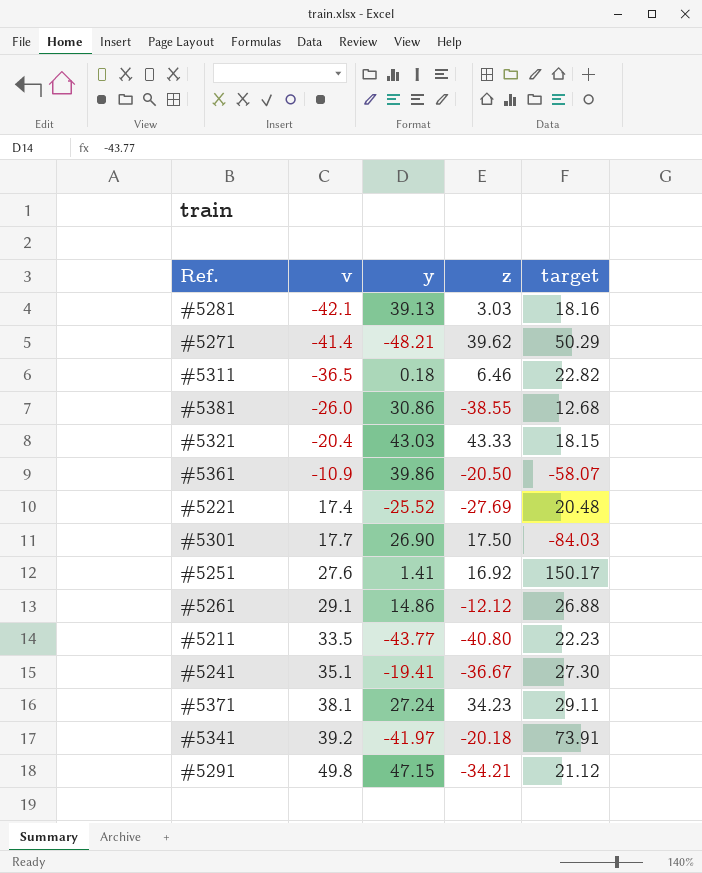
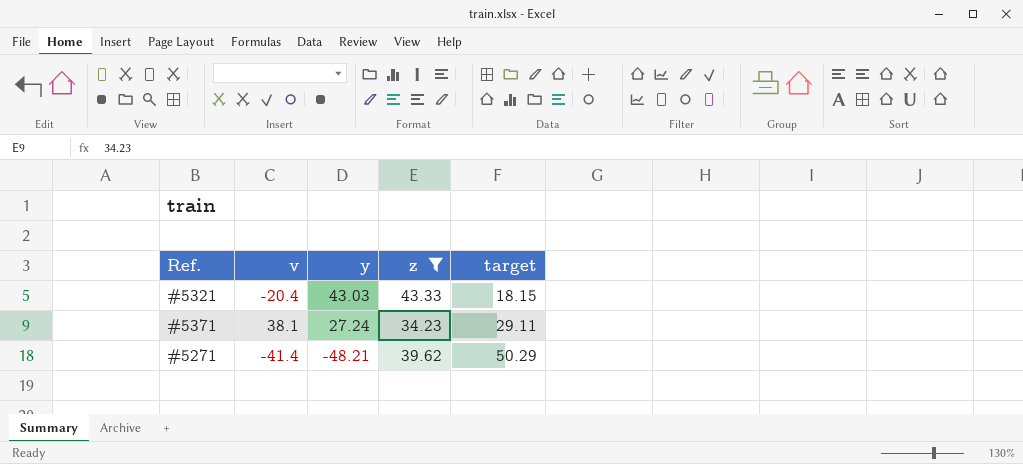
filter: none -> z >= 34.23
row order: v ascending -> y descending

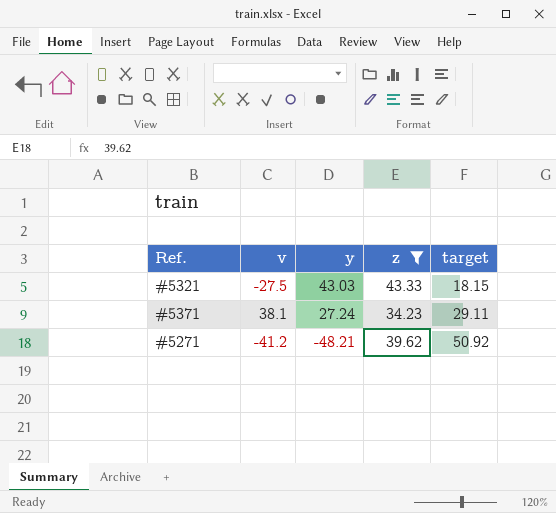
#5321 | v: -20.4 -> -27.5
#5271 | v: -41.4 -> -41.2
#5271 | target: 50.29 -> 50.92

